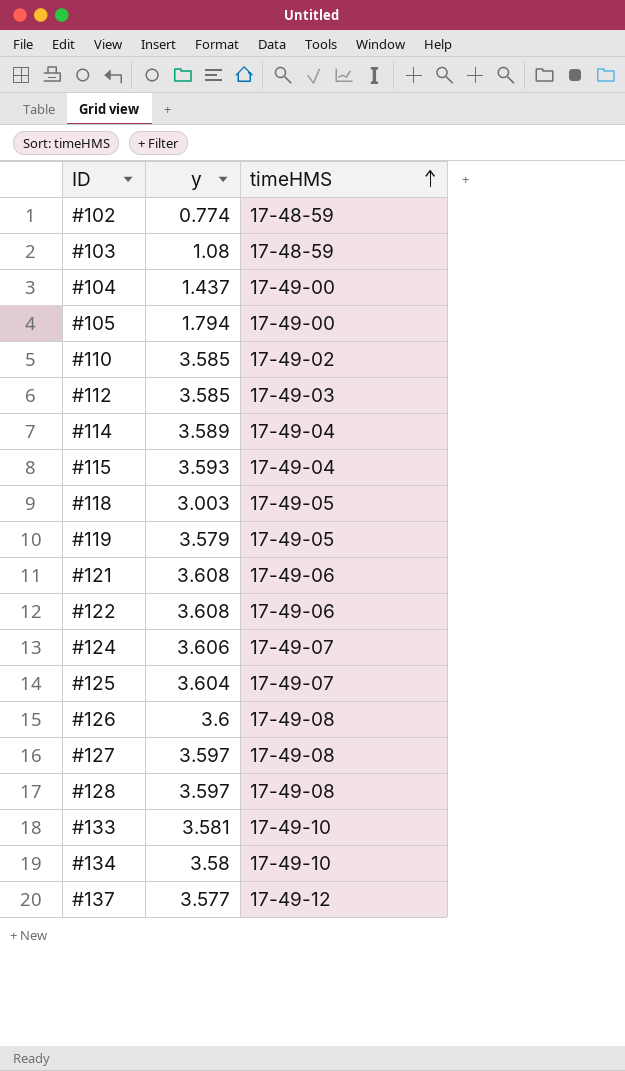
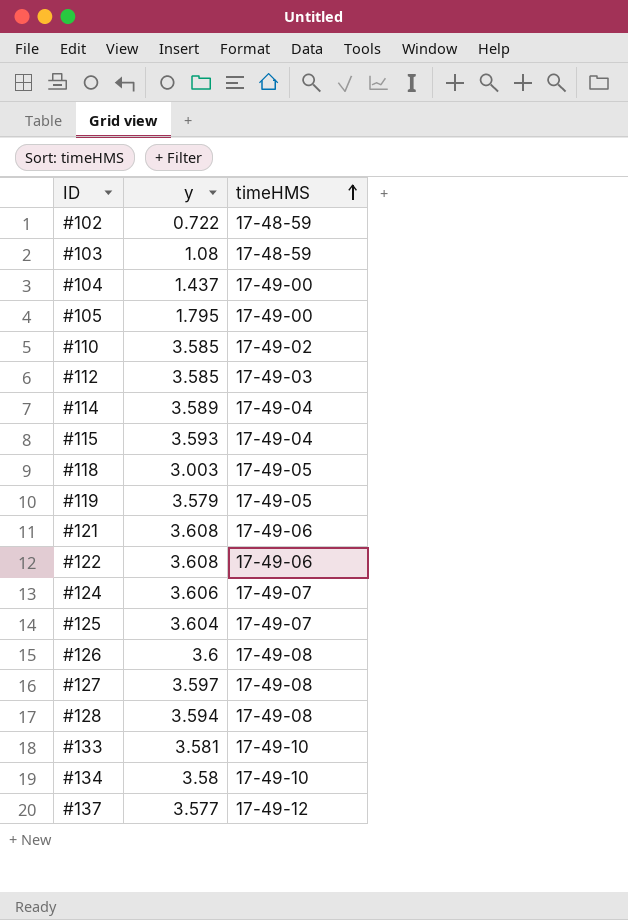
#102 | y: 0.774 -> 0.722
#105 | y: 1.794 -> 1.795
#128 | y: 3.597 -> 3.594

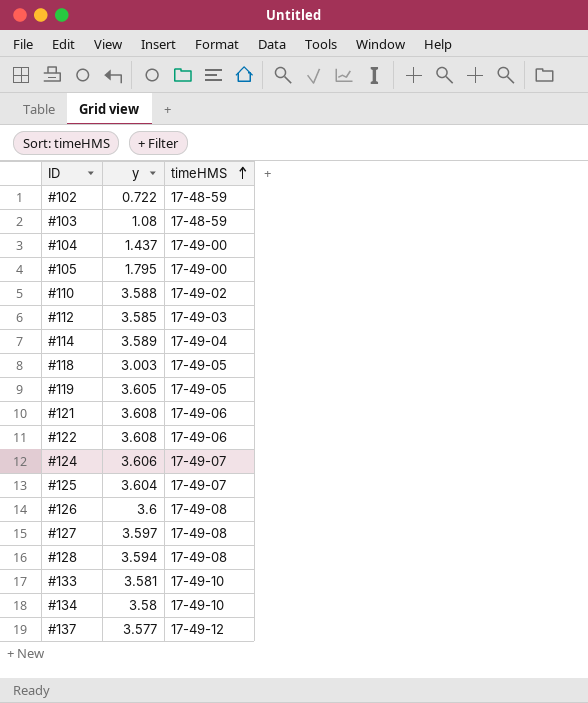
row #115: 3.593 | 17-49-04 -> none
#110 | y: 3.585 -> 3.588
#119 | y: 3.579 -> 3.605

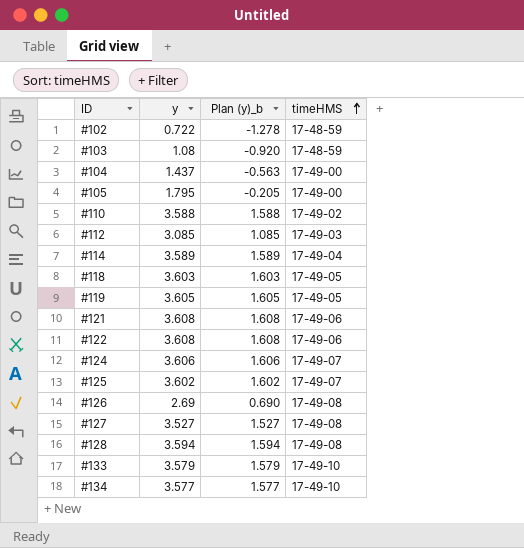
column Plan (y)_b | formula: none -> [y] - 2
row #137: 3.577 | 17-49-12 -> none
#112 | y: 3.585 -> 3.085
#118 | y: 3.003 -> 3.603
#125 | y: 3.604 -> 3.602
#126 | y: 3.6 -> 2.69
#127 | y: 3.597 -> 3.527
#133 | y: 3.581 -> 3.579
#134 | y: 3.58 -> 3.577

